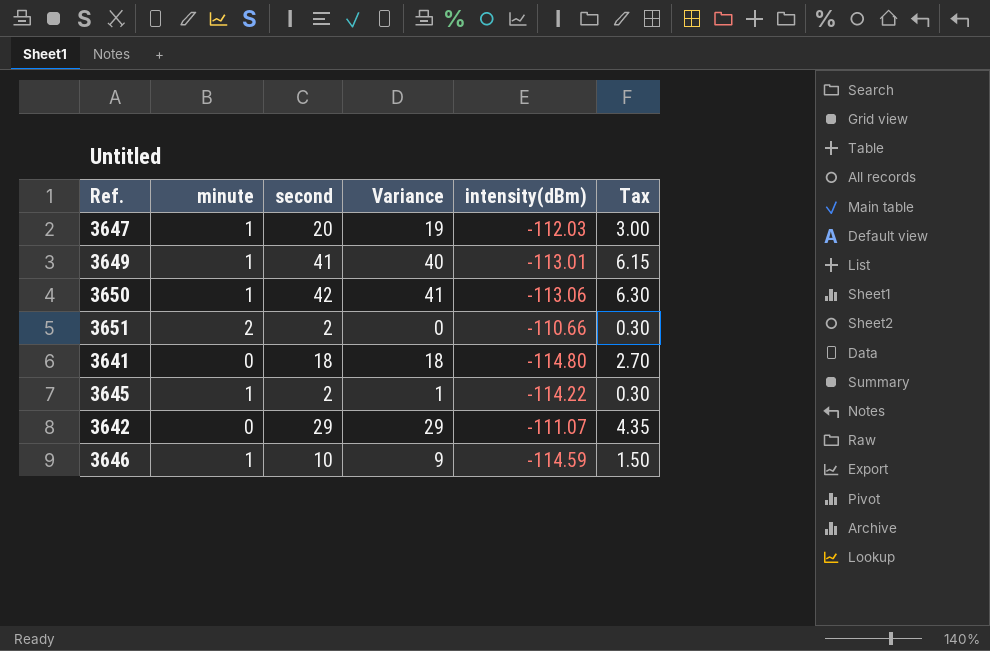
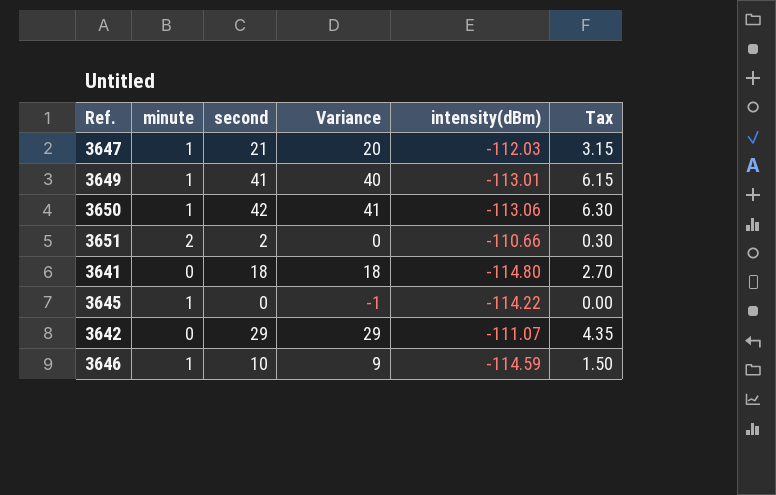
3647 | second: 20 -> 21
3647 | Variance: 19 -> 20
3647 | Tax: 3.00 -> 3.15
3645 | second: 2 -> 0
3645 | Variance: 1 -> -1
3645 | Tax: 0.30 -> 0.00

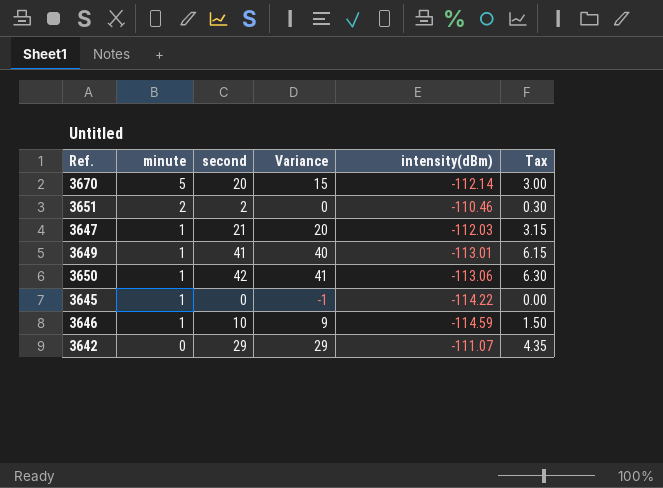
row order: none -> minute descending
row 3641: 0 | 18 | 18 | -114.80 | 2.70 -> none
row 3670: none -> 5 | 20 | 15 | -112.14 | 3.00
3651 | intensity(dBm): -110.66 -> -110.46

